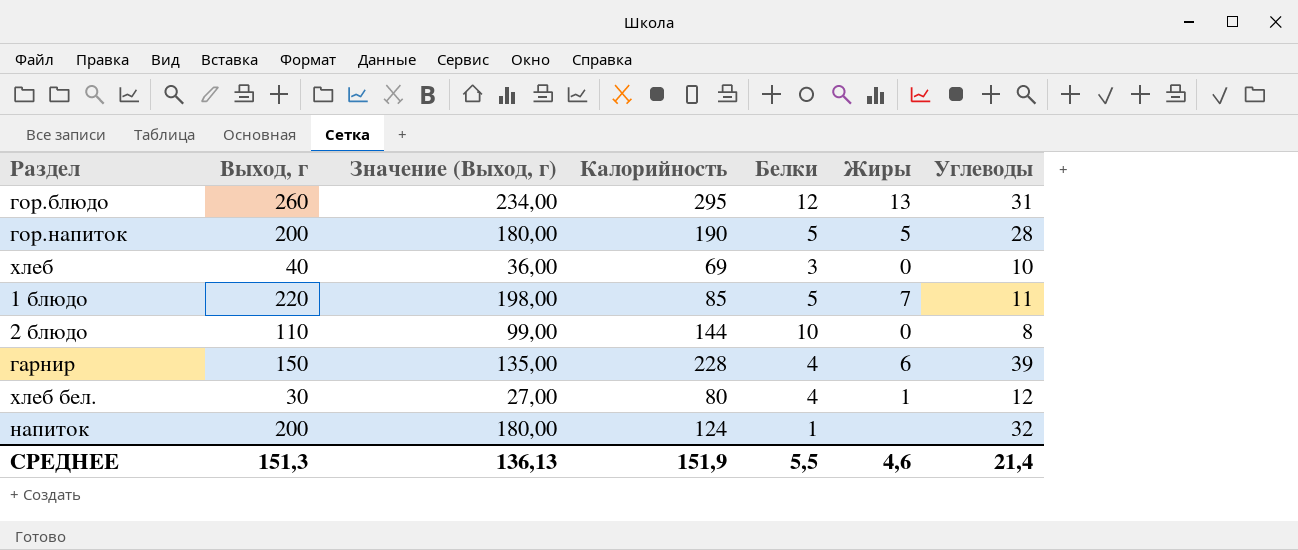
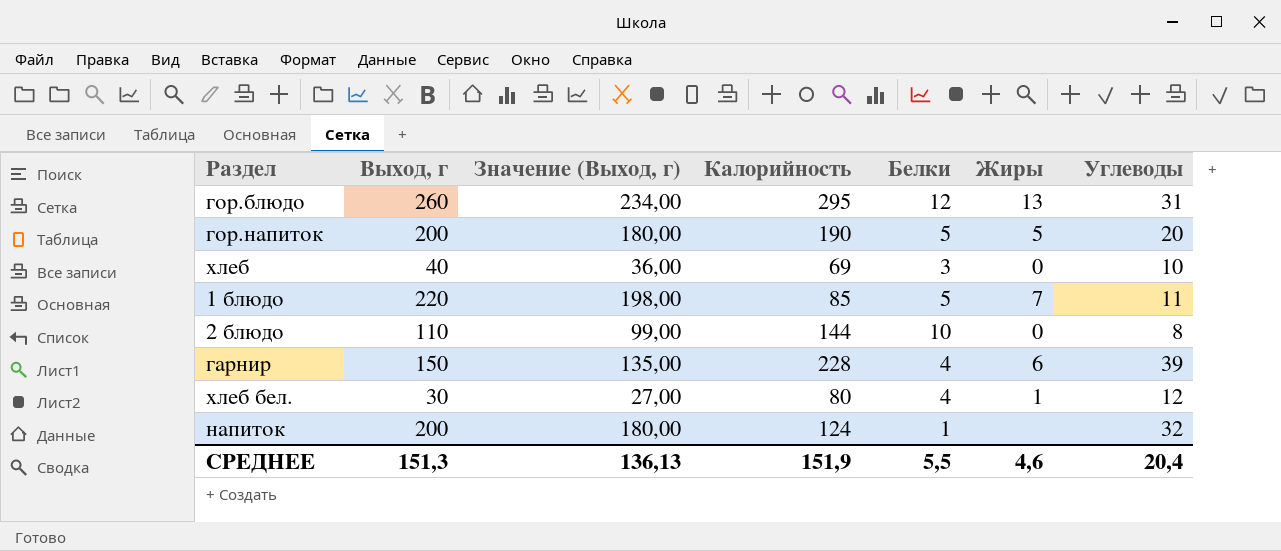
гор.напиток | Углеводы: 28 -> 20
СРЕДНЕЕ | Углеводы: 21,4 -> 20,4

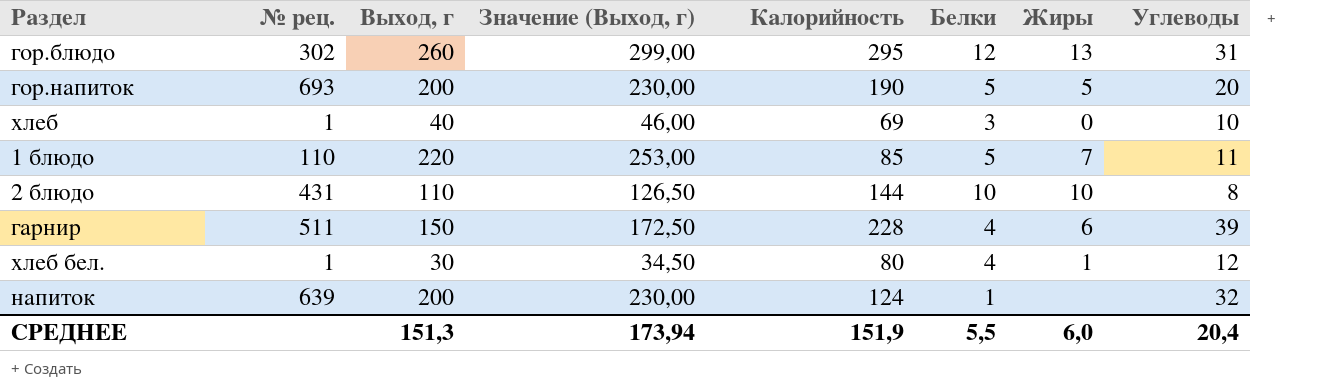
column № рец. | position: none -> 2
column Значение (Выход, г) | formula: [Выход, г] * 0,9 -> [Выход, г] * 1,15
2 блюдо | Жиры: 0 -> 10
СРЕДНЕЕ | Значение (Выход, г): 136,13 -> 173,94
СРЕДНЕЕ | Жиры: 4,6 -> 6,0

